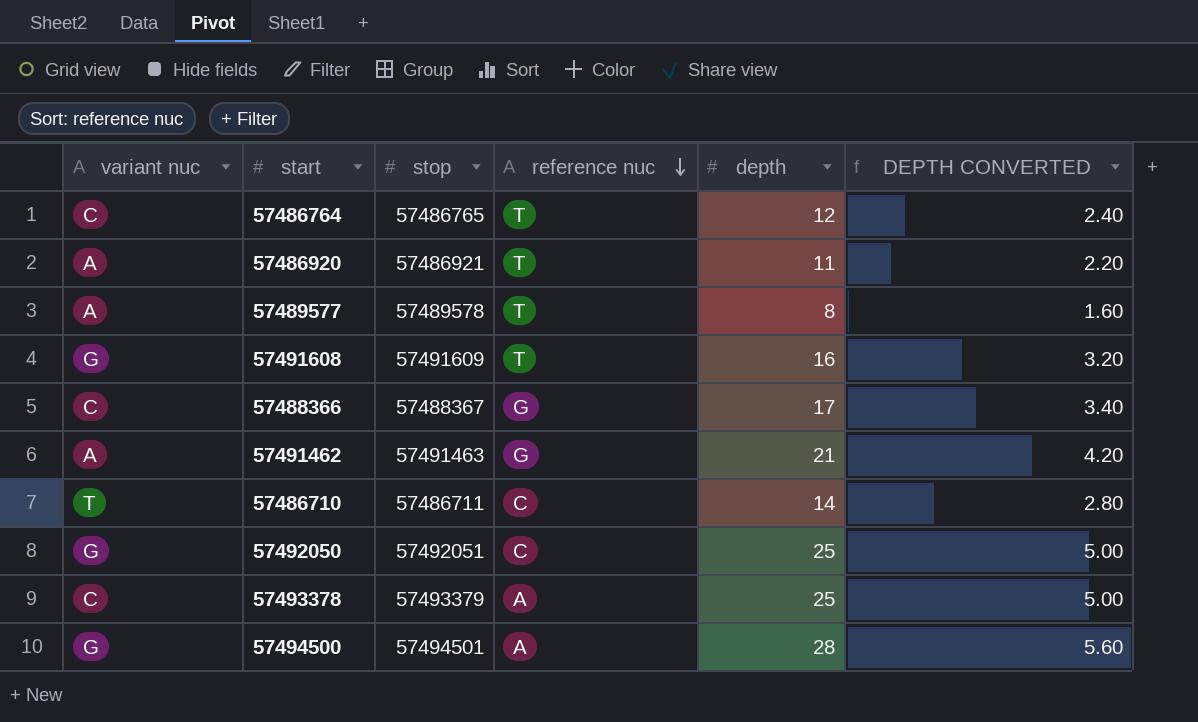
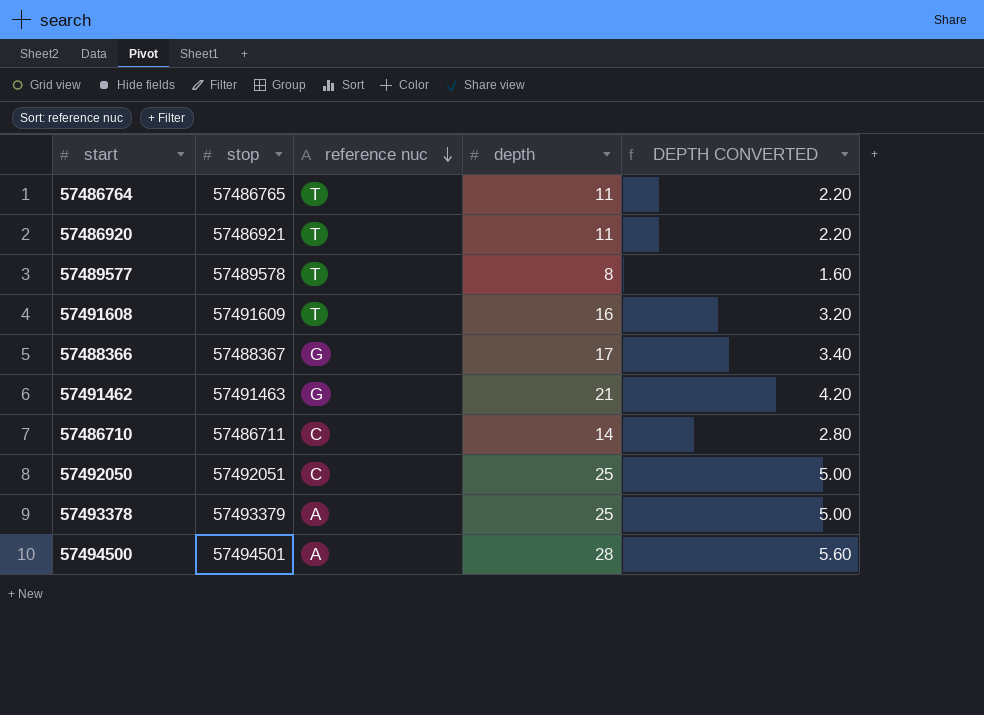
column variant nuc | position: 1 -> none
57486764 | depth: 12 -> 11
57486764 | DEPTH CONVERTED: 2.40 -> 2.20

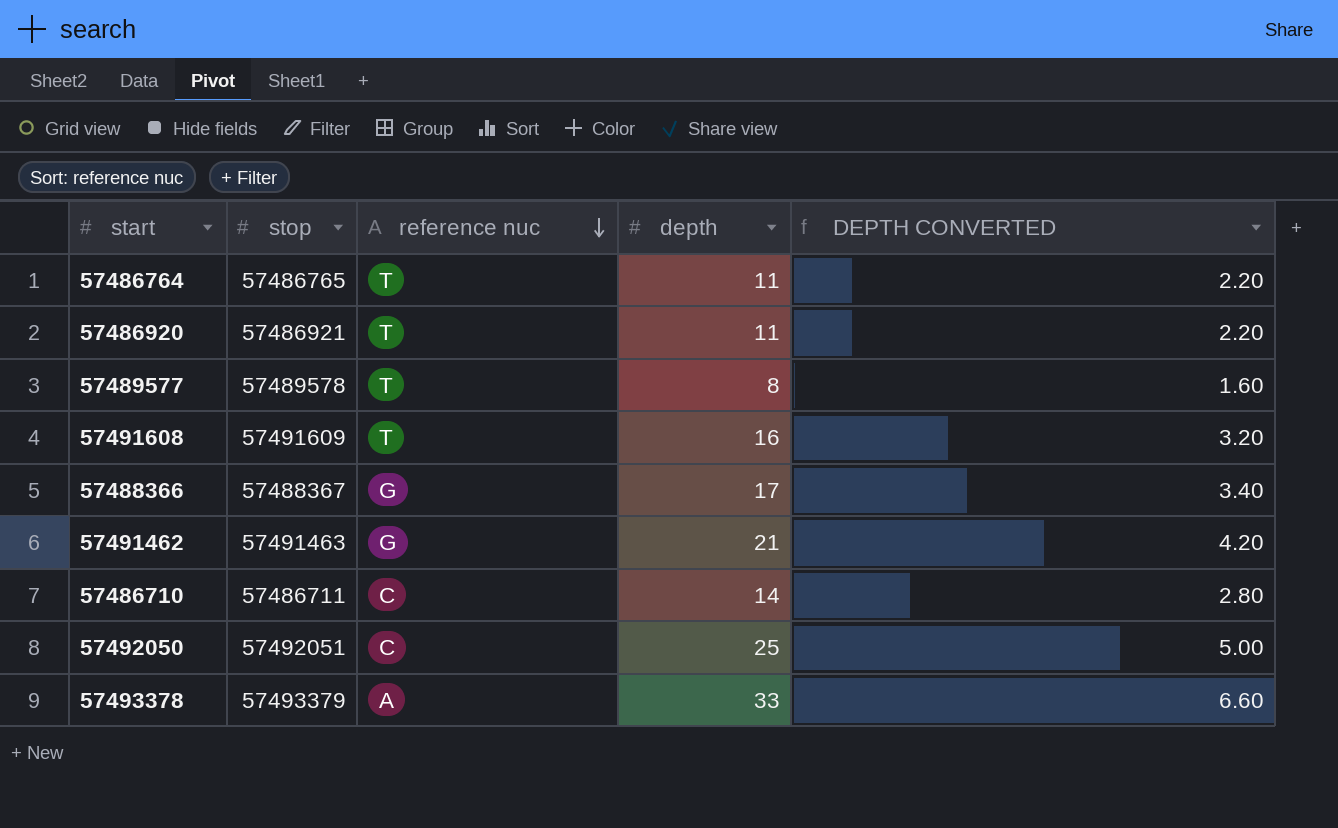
row 57494500: 57494501 | A | 28 | 5.60 -> none
57493378 | depth: 25 -> 33
57493378 | DEPTH CONVERTED: 5.00 -> 6.60

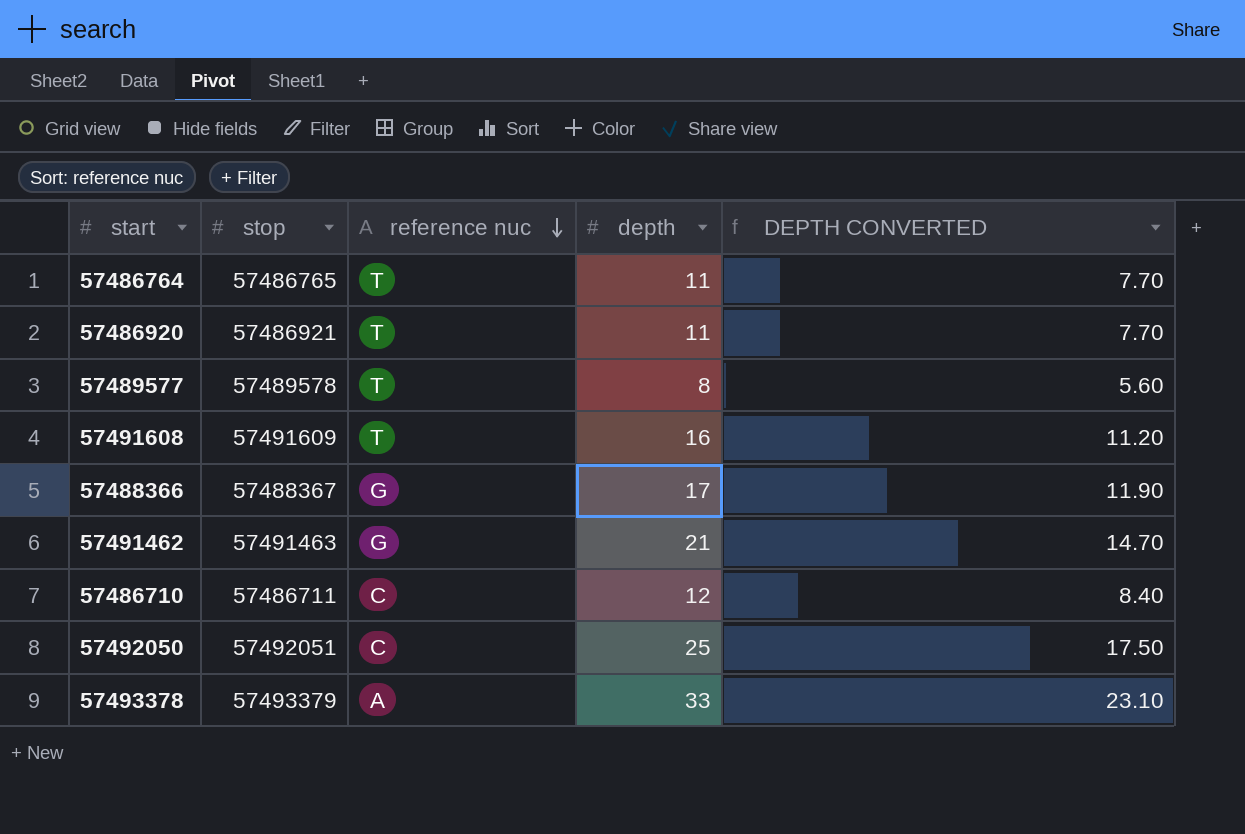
column DEPTH CONVERTED | formula: [depth] * 0.2 -> [depth] * 0.7
57486710 | depth: 14 -> 12

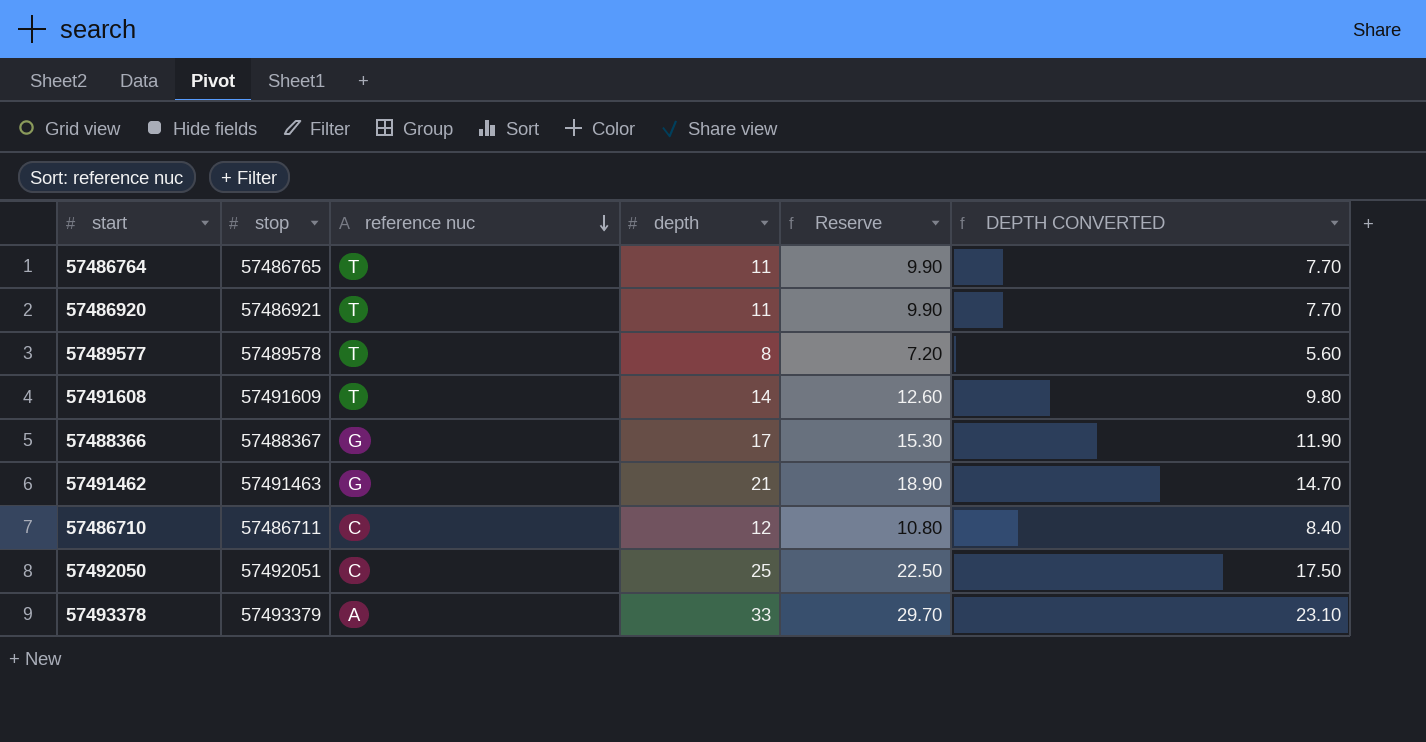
column Reserve | formula: none -> [depth] * 0.9
57491608 | depth: 16 -> 14
57491608 | DEPTH CONVERTED: 11.20 -> 9.80

